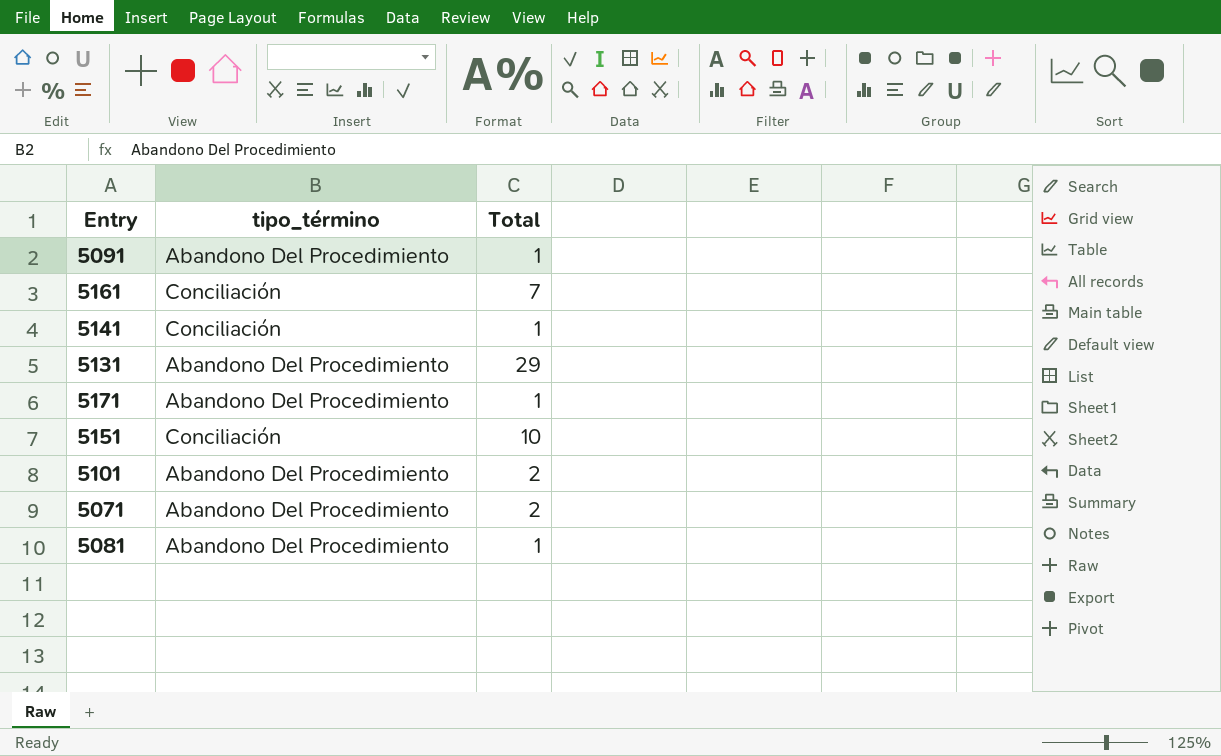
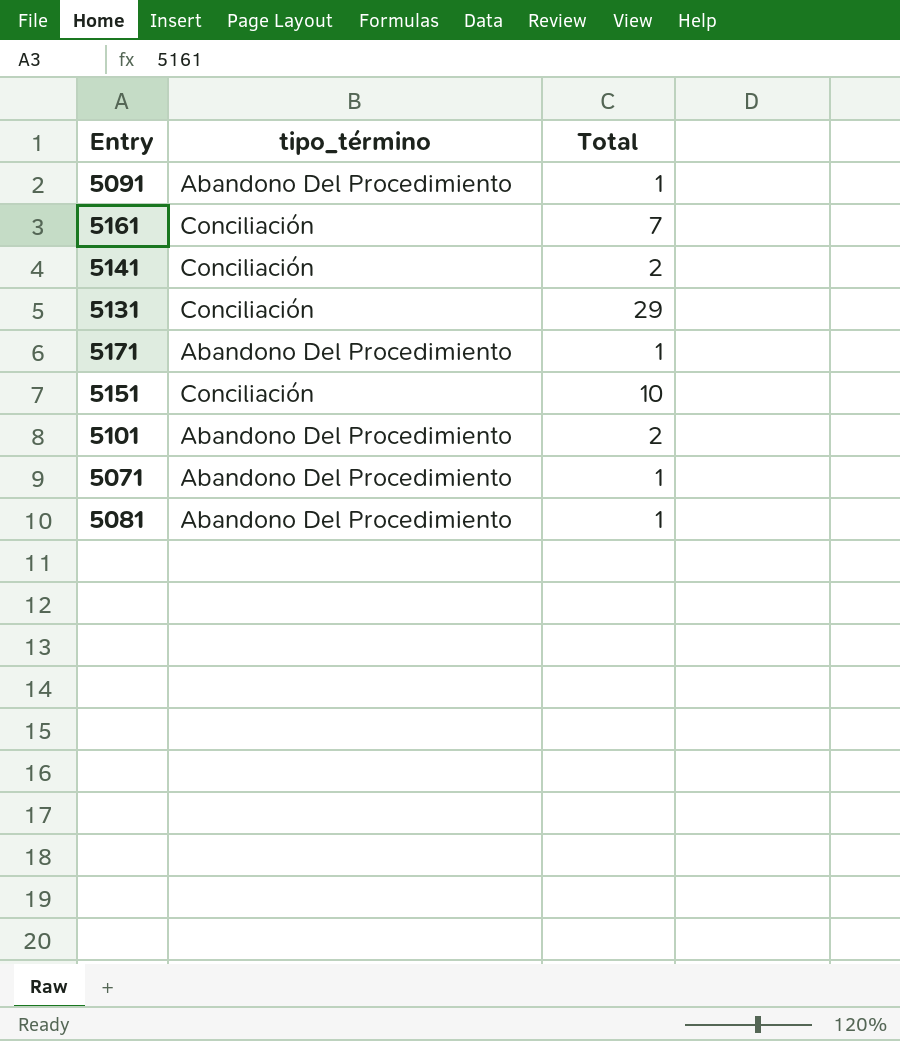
5141 | Total: 1 -> 2
5131 | tipo_término: Abandono Del Procedimiento -> Conciliación
5071 | Total: 2 -> 1

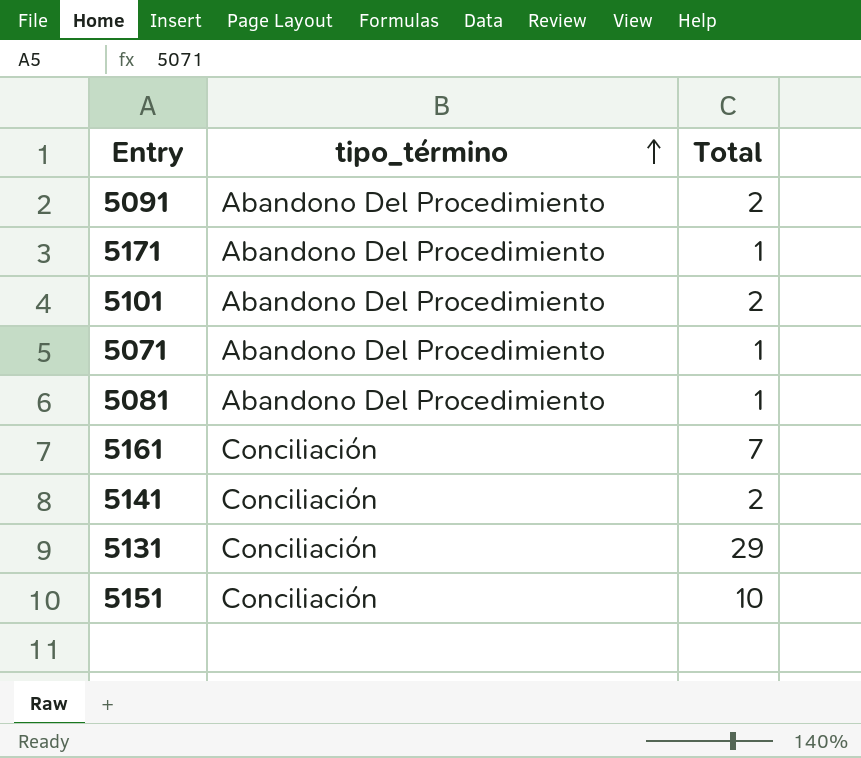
row order: none -> tipo_término ascending
5091 | Total: 1 -> 2

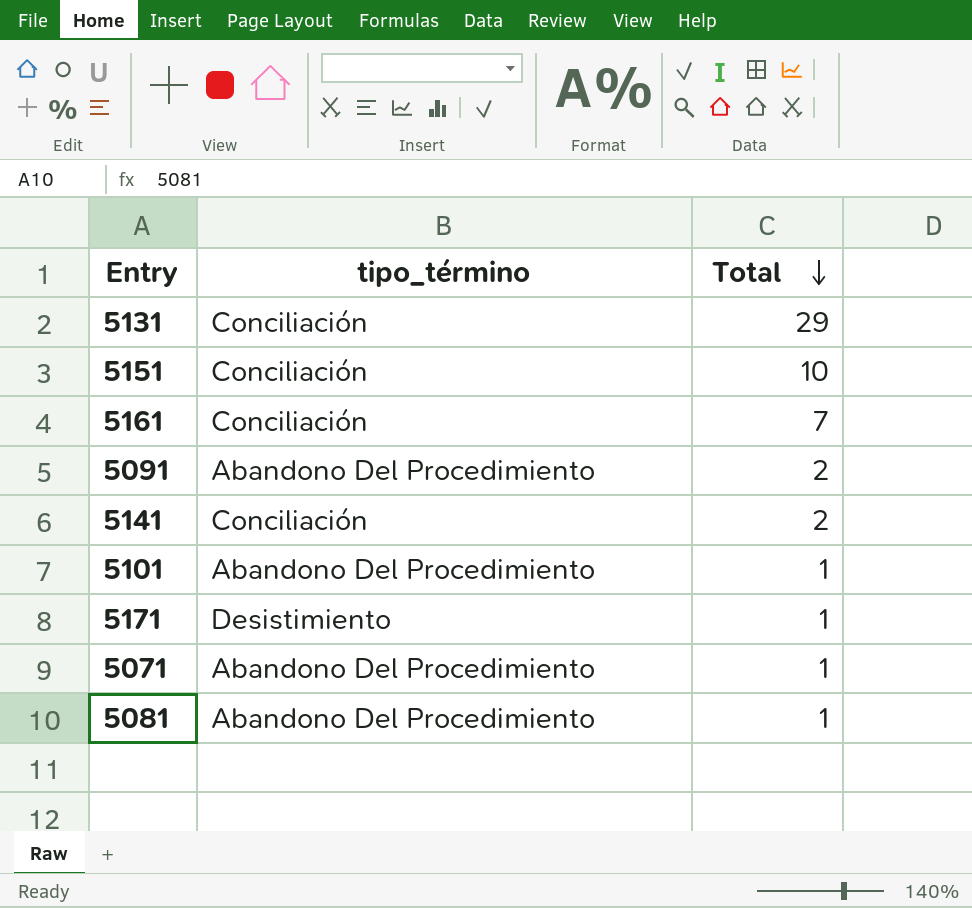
row order: tipo_término ascending -> Total descending
5101 | Total: 2 -> 1
5171 | tipo_término: Abandono Del Procedimiento -> Desistimiento

